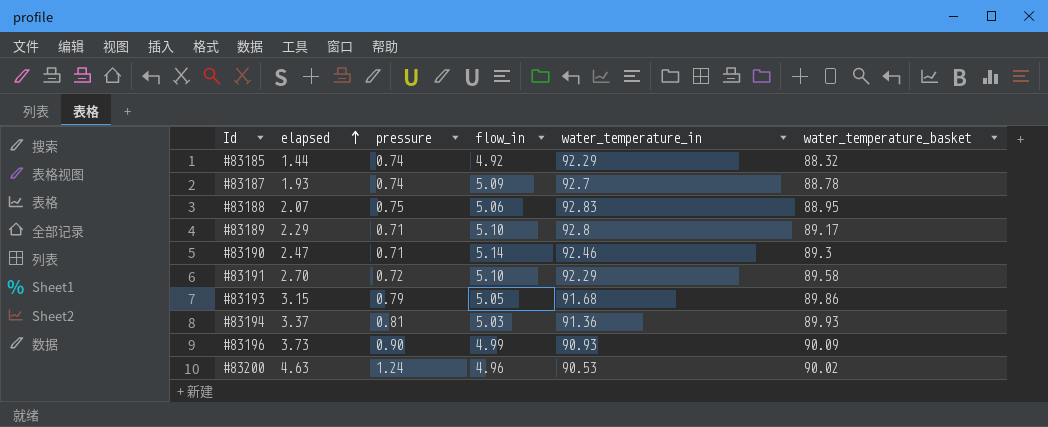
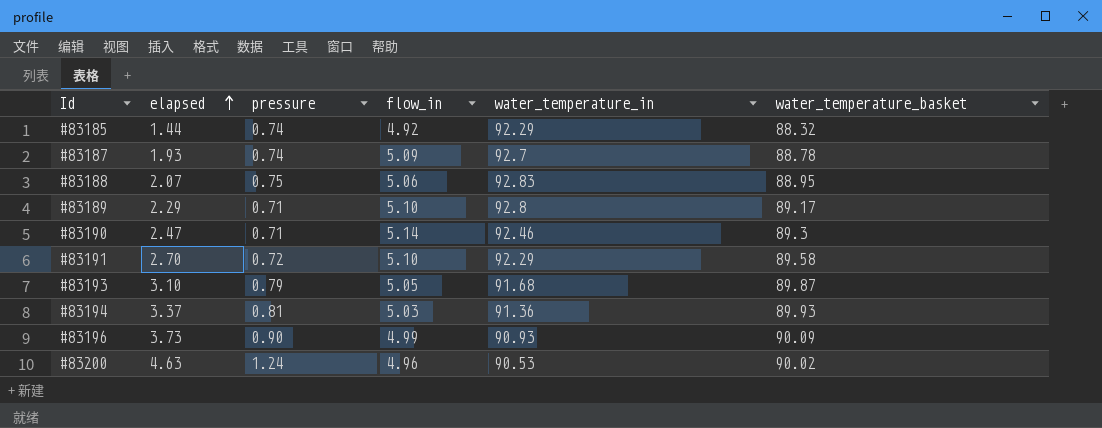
#83193 | elapsed: 3.15 -> 3.10
#83193 | water_temperature_basket: 89.86 -> 89.87

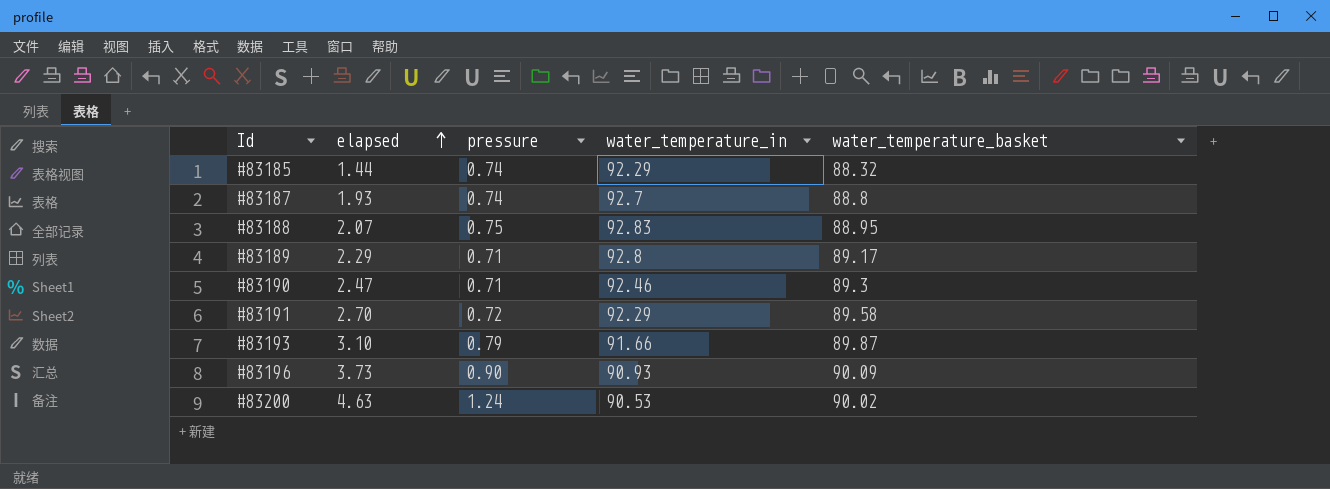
column flow_in | position: 4 -> none
row #83194: 3.37 | 0.81 | 5.03 | 91.36 | 89.93 -> none
#83187 | water_temperature_basket: 88.78 -> 88.8
#83193 | water_temperature_in: 91.68 -> 91.66

